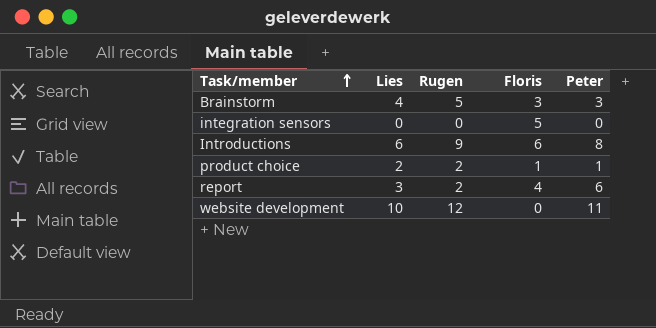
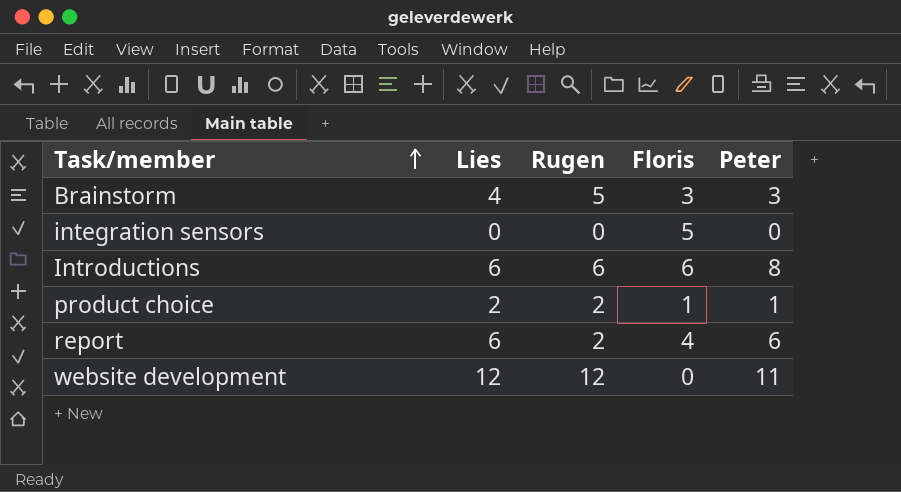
Introductions | Rugen: 9 -> 6
report | Lies: 3 -> 6
website development | Lies: 10 -> 12

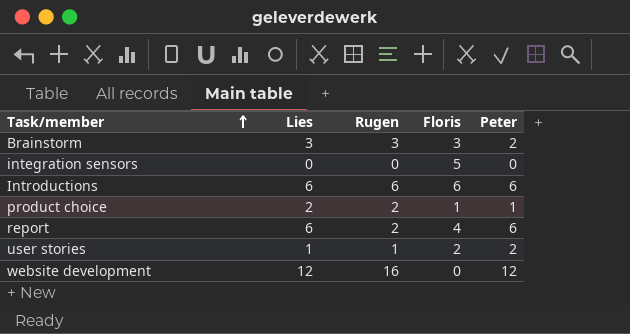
Brainstorm | Lies: 4 -> 3
Brainstorm | Rugen: 5 -> 3
Brainstorm | Peter: 3 -> 2
Introductions | Peter: 8 -> 6
row user stories: none -> 1 | 1 | 2 | 2
website development | Rugen: 12 -> 16
website development | Peter: 11 -> 12

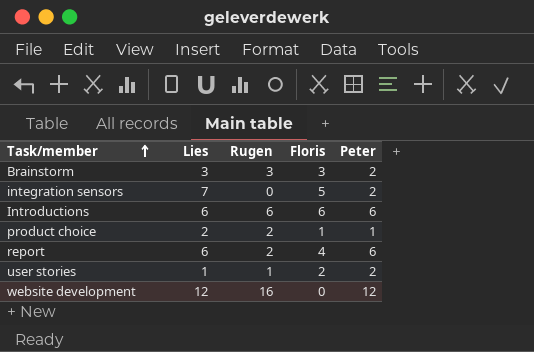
integration sensors | Lies: 0 -> 7
integration sensors | Peter: 0 -> 2

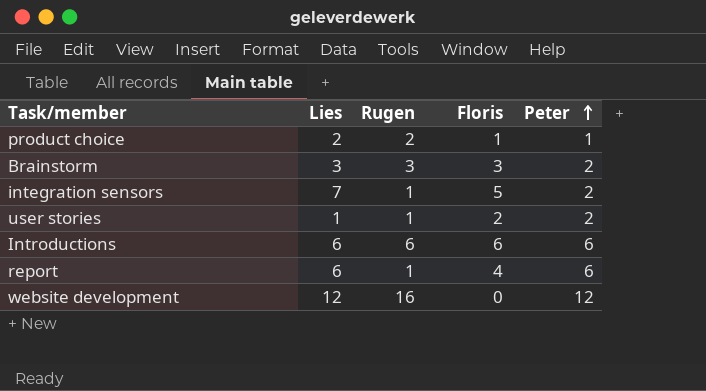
row order: Task/member ascending -> Peter ascending
integration sensors | Rugen: 0 -> 1
report | Rugen: 2 -> 1

